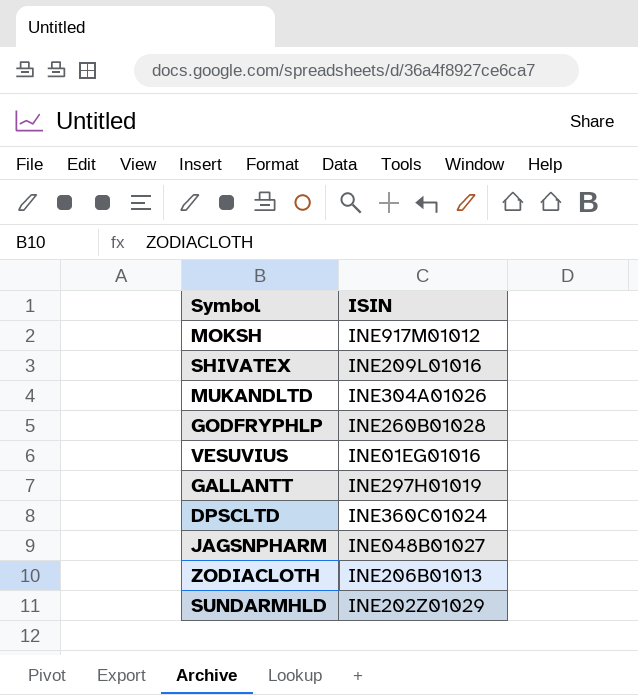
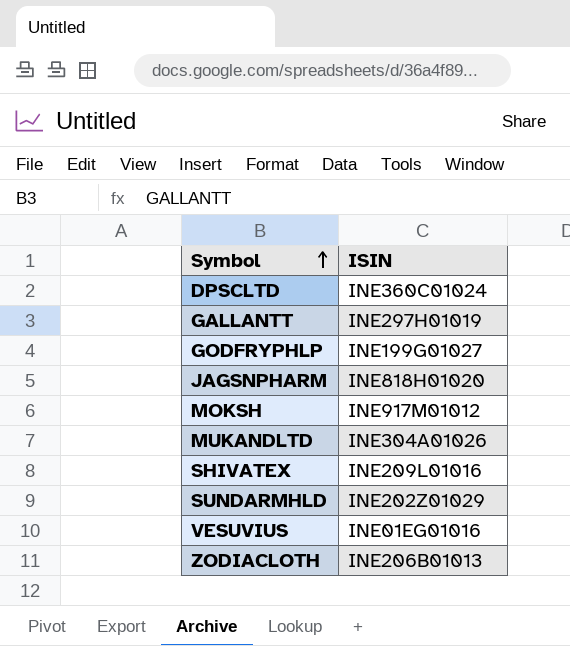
row order: none -> Symbol ascending
GODFRYPHLP | ISIN: INE260B01028 -> INE199G01027
JAGSNPHARM | ISIN: INE048B01027 -> INE818H01020

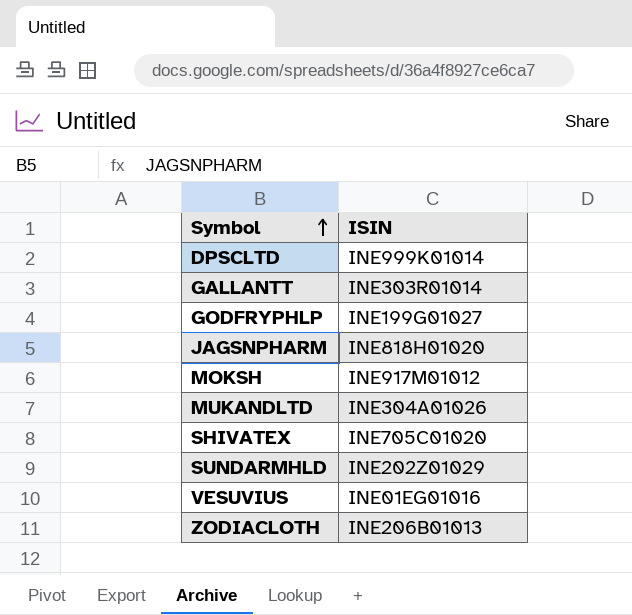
DPSCLTD | ISIN: INE360C01024 -> INE999K01014
GALLANTT | ISIN: INE297H01019 -> INE303R01014
SHIVATEX | ISIN: INE209L01016 -> INE705C01020

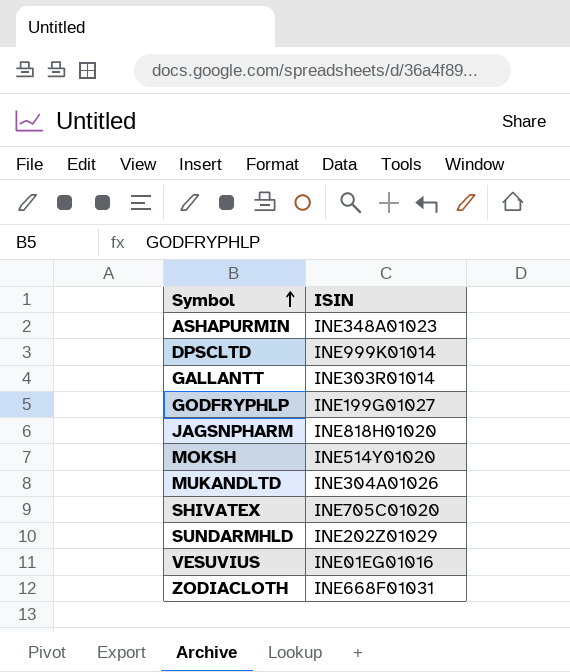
row ASHAPURMIN: none -> INE348A01023
MOKSH | ISIN: INE917M01012 -> INE514Y01020
ZODIACLOTH | ISIN: INE206B01013 -> INE668F01031

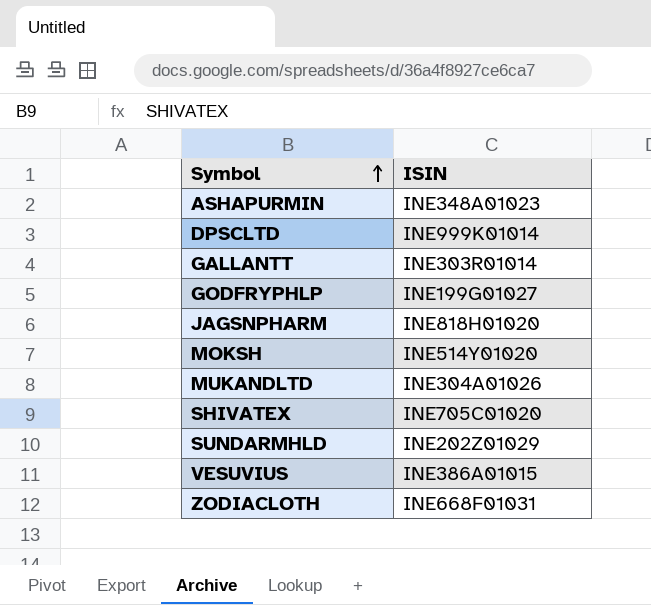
VESUVIUS | ISIN: INE01EG01016 -> INE386A01015

